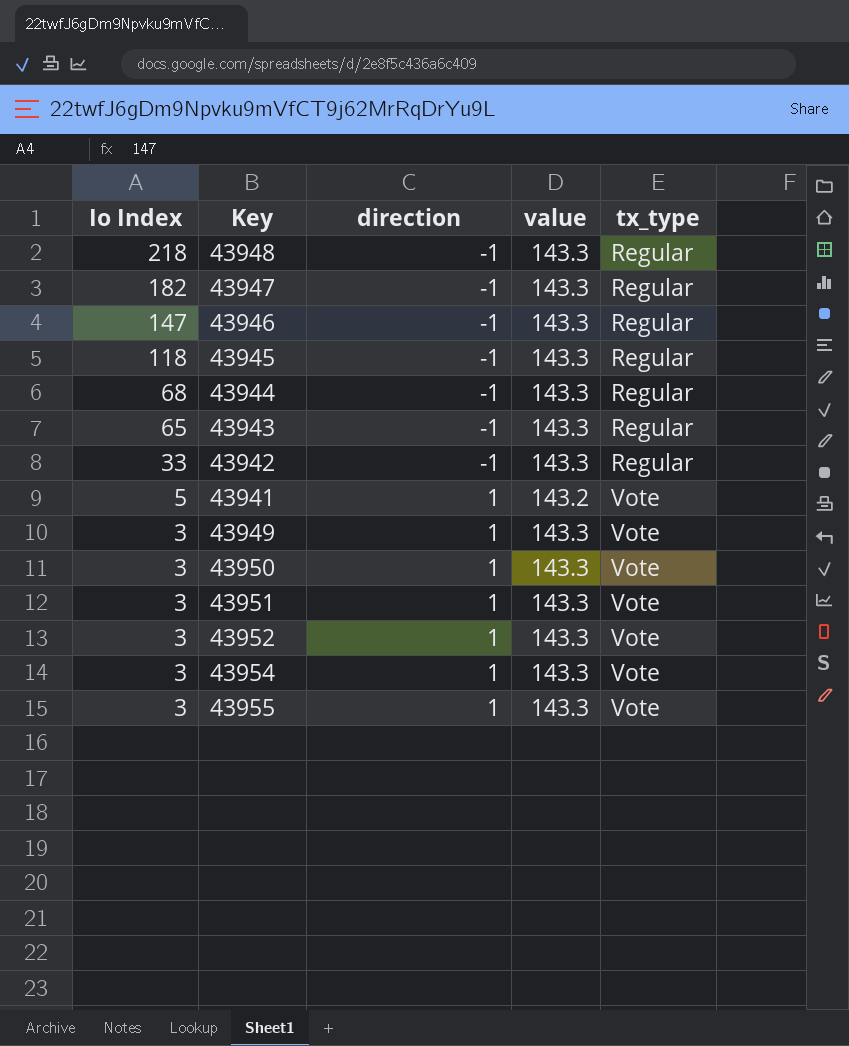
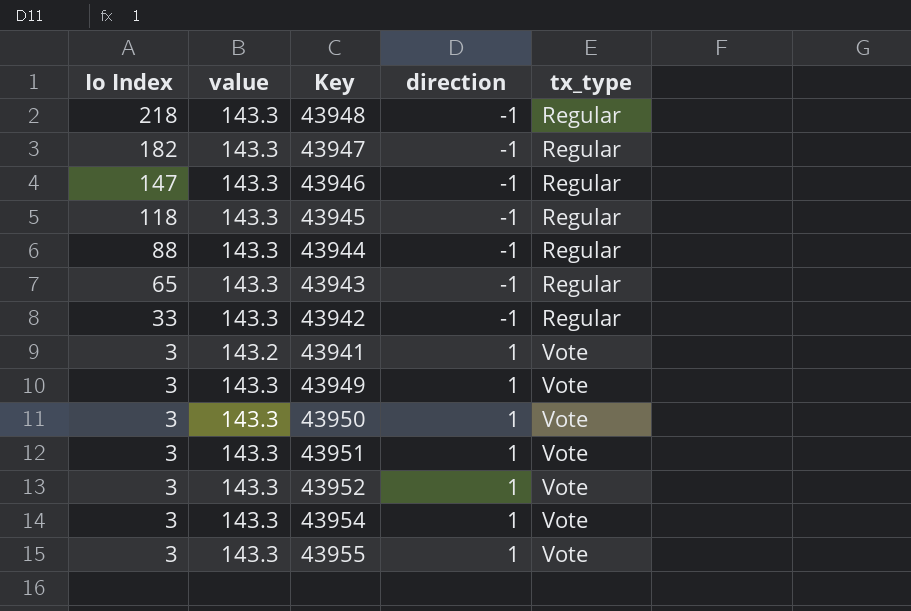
column value | position: 4 -> 2
43944 | Io Index: 68 -> 88
43941 | Io Index: 5 -> 3

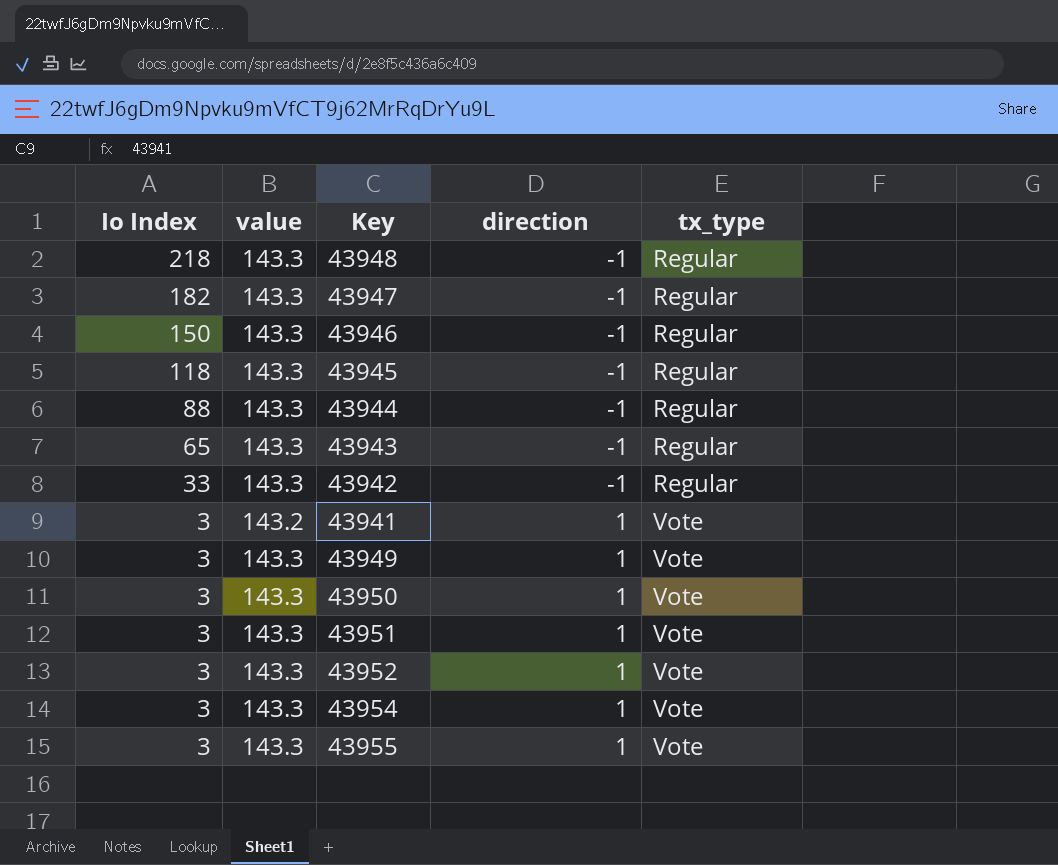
43946 | Io Index: 147 -> 150

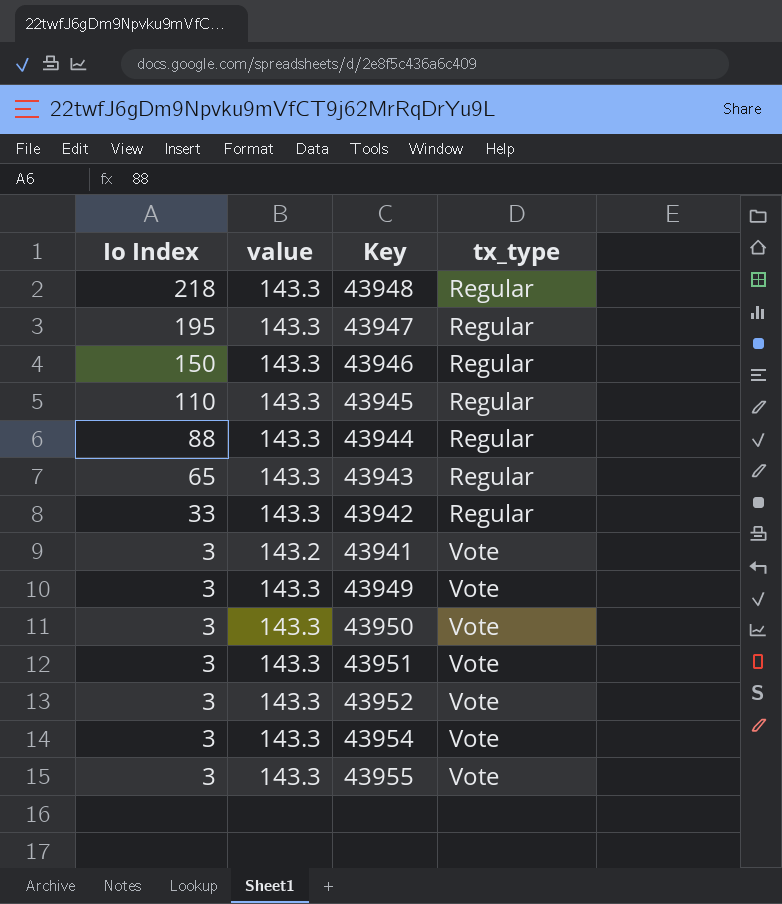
column direction | position: 4 -> none
43947 | Io Index: 182 -> 195
43945 | Io Index: 118 -> 110

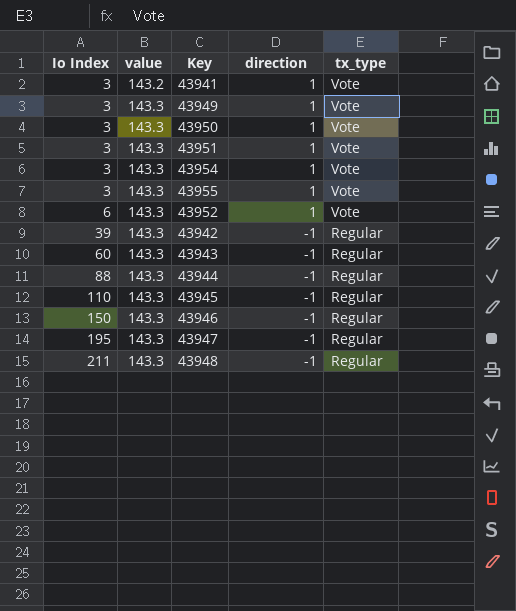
row order: Io Index descending -> Io Index ascending
column direction | position: none -> 4
43952 | Io Index: 3 -> 6
43942 | Io Index: 33 -> 39
43943 | Io Index: 65 -> 60
43948 | Io Index: 218 -> 211

